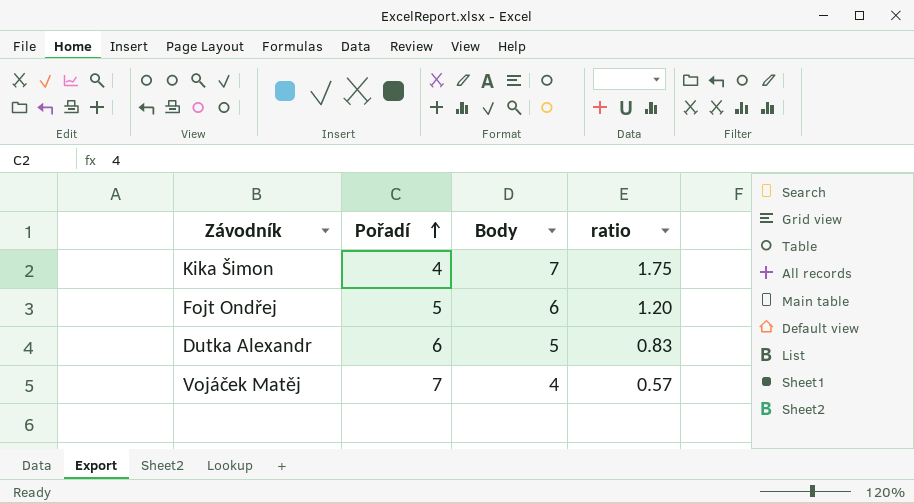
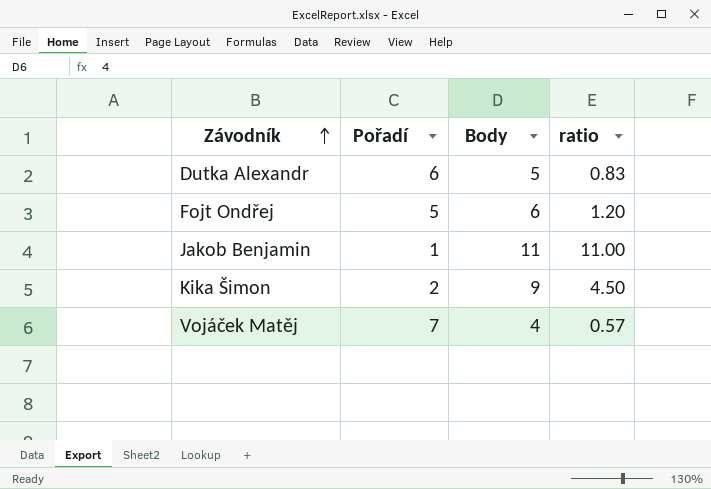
row order: Pořadí ascending -> Závodník ascending
row Jakob Benjamin: none -> 1 | 11 | 11.00
Kika Šimon | Pořadí: 4 -> 2
Kika Šimon | Body: 7 -> 9
Kika Šimon | ratio: 1.75 -> 4.50

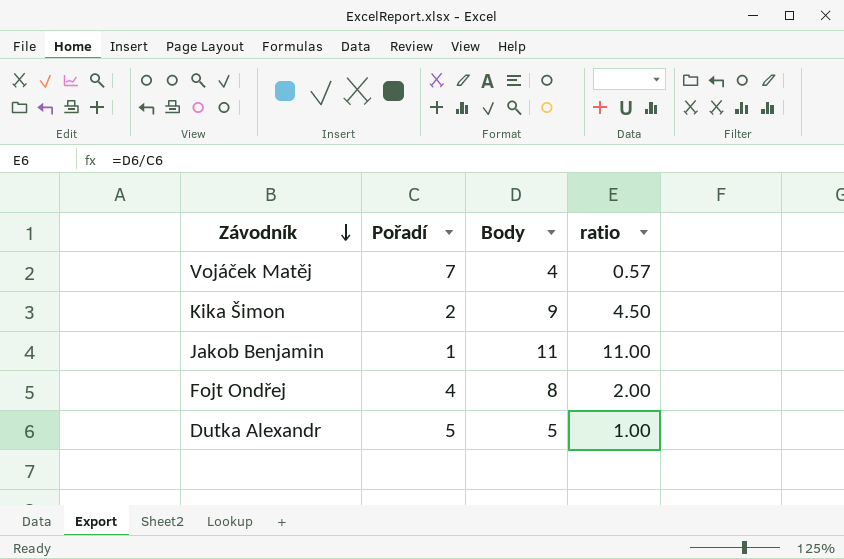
row order: Závodník ascending -> Závodník descending
Fojt Ondřej | Pořadí: 5 -> 4
Fojt Ondřej | Body: 6 -> 8
Fojt Ondřej | ratio: 1.20 -> 2.00
Dutka Alexandr | Pořadí: 6 -> 5
Dutka Alexandr | ratio: 0.83 -> 1.00

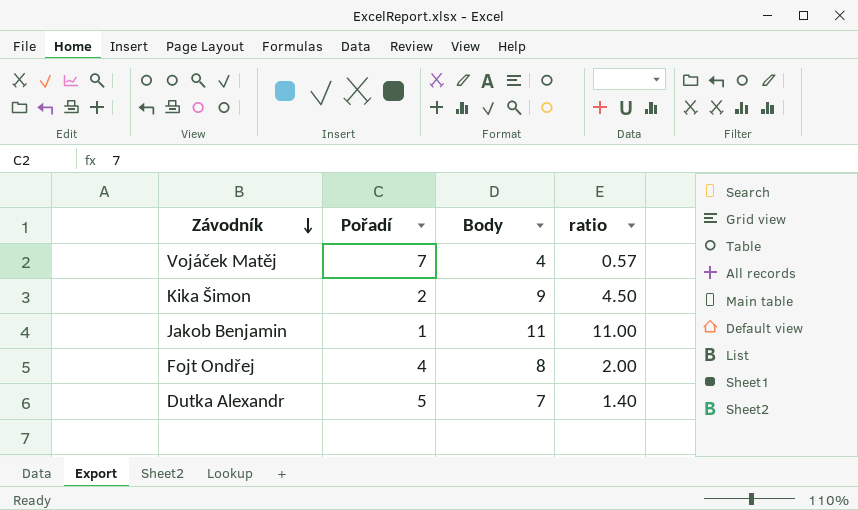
Dutka Alexandr | Body: 5 -> 7
Dutka Alexandr | ratio: 1.00 -> 1.40

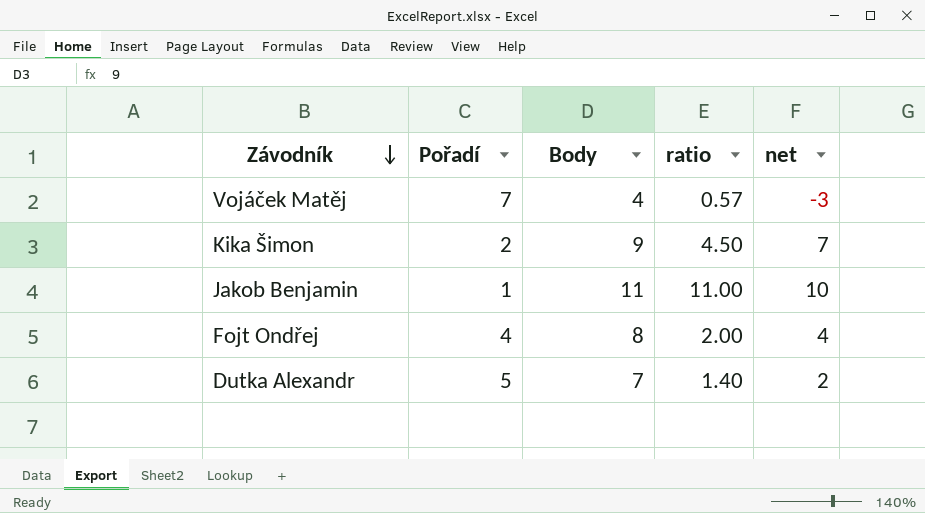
column net | formula: none -> [Body] - [Pořadí]

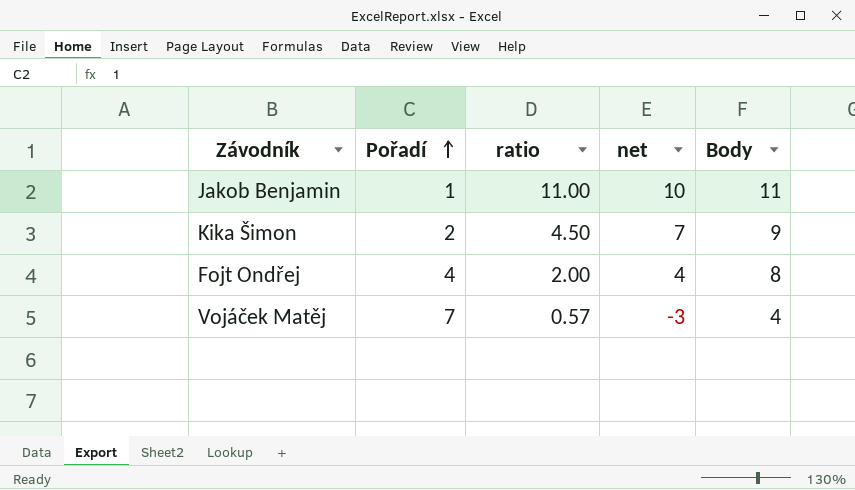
row order: Závodník descending -> Pořadí ascending
column Body | position: 3 -> 5
row Dutka Alexandr: 5 | 7 | 1.40 | 2 -> none

